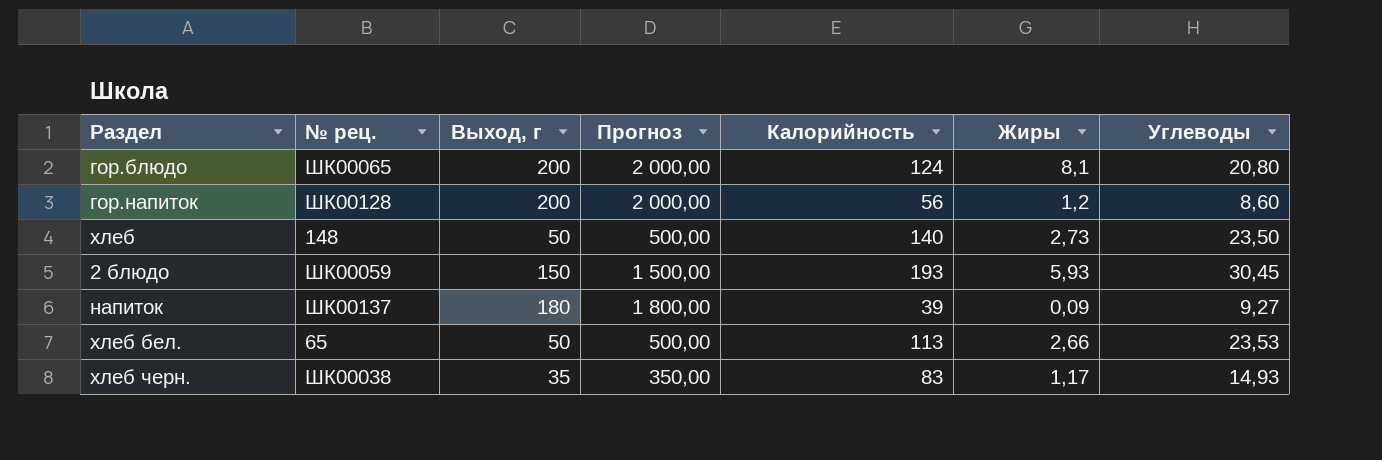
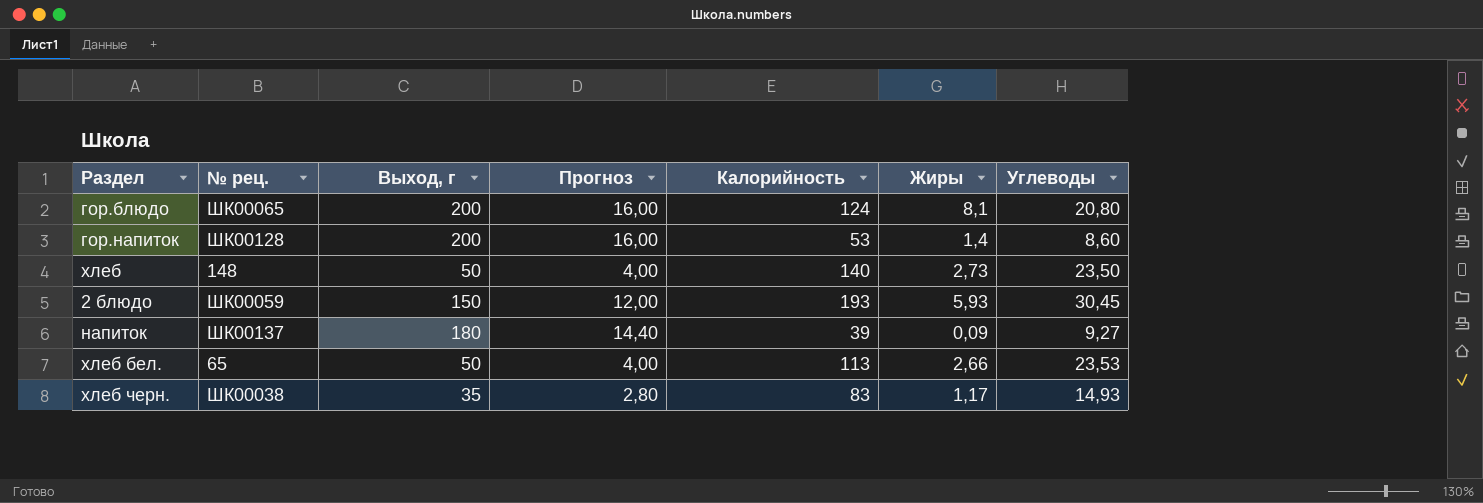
column Прогноз | formula: [Выход, г] * 10 -> [Выход, г] * 0,08
гор.напиток | Калорийность: 56 -> 53
гор.напиток | Жиры: 1,2 -> 1,4

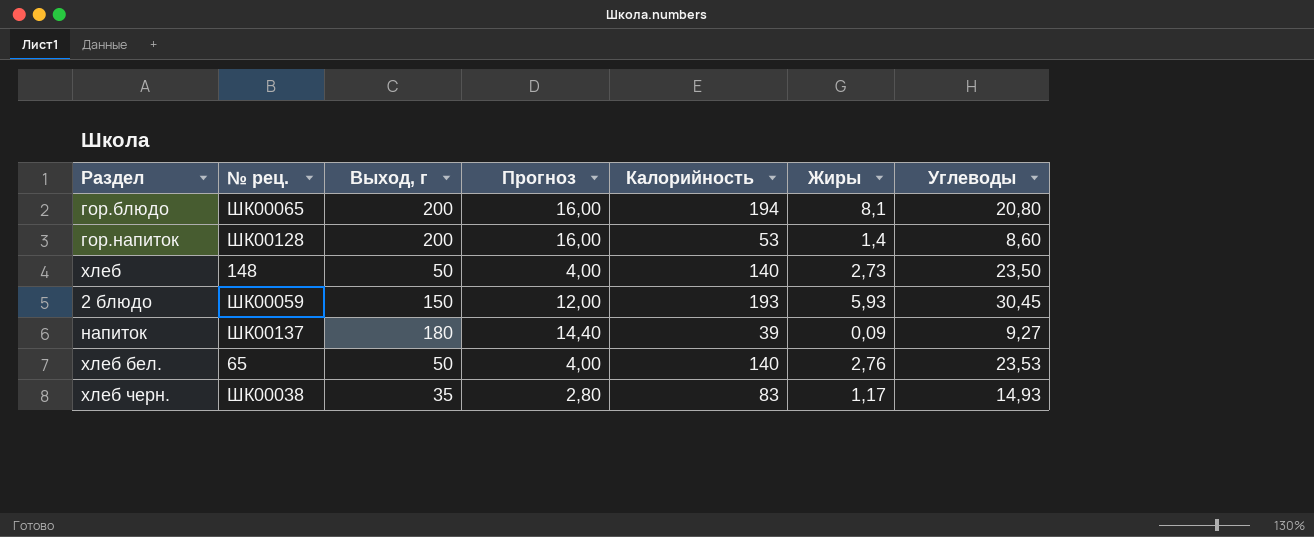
гор.блюдо | Калорийность: 124 -> 194
хлеб бел. | Калорийность: 113 -> 140
хлеб бел. | Жиры: 2,66 -> 2,76

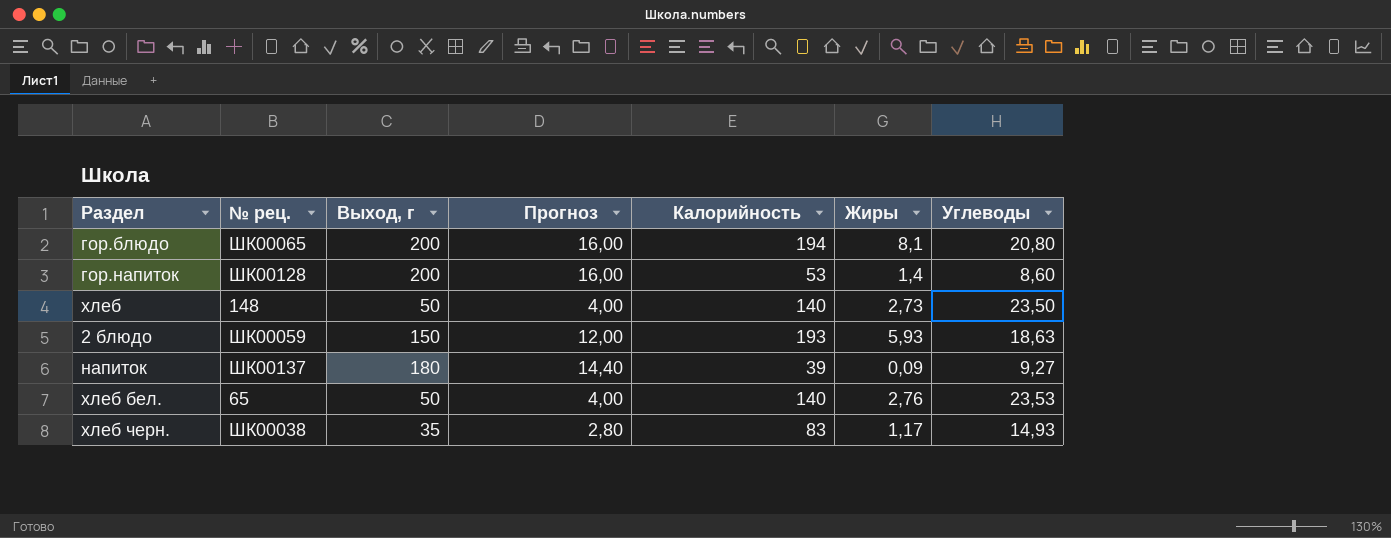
2 блюдо | Углеводы: 30,45 -> 18,63

